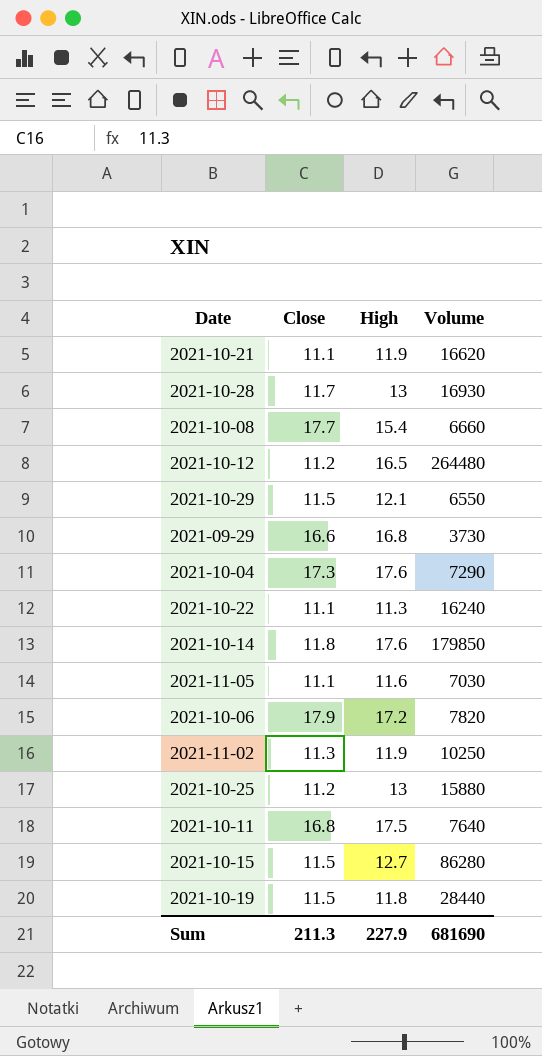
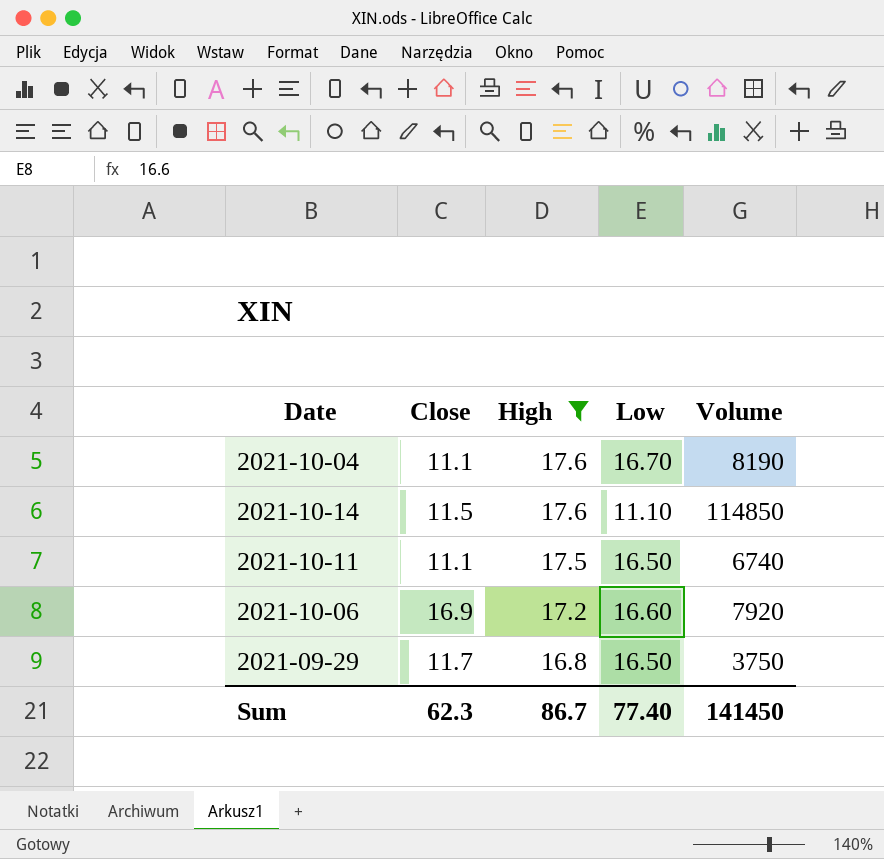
filter: none -> High >= 16.8
row order: none -> High descending
column Low | position: none -> 4
2021-10-04 | Close: 17.3 -> 11.1
2021-10-04 | Volume: 7290 -> 8190
2021-10-14 | Close: 11.8 -> 11.5
2021-10-14 | Volume: 179850 -> 114850
2021-10-11 | Close: 16.8 -> 11.1
2021-10-11 | Volume: 7640 -> 6740
2021-10-06 | Close: 17.9 -> 16.9
2021-10-06 | Volume: 7820 -> 7920
2021-09-29 | Close: 16.6 -> 11.7
2021-09-29 | Volume: 3730 -> 3750
Sum | Close: 211.3 -> 62.3
Sum | High: 227.9 -> 86.7
Sum | Volume: 681690 -> 141450

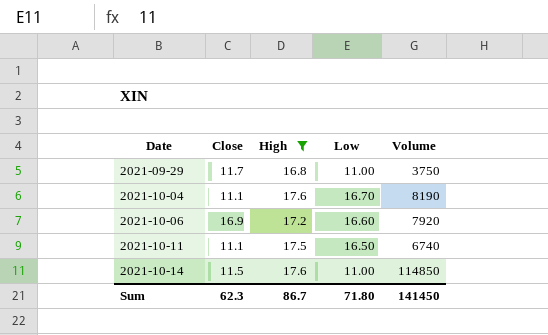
row order: High descending -> Date ascending
2021-09-29 | Low: 16.50 -> 11.00
2021-10-14 | Low: 11.10 -> 11.00
Sum | Low: 77.40 -> 71.80

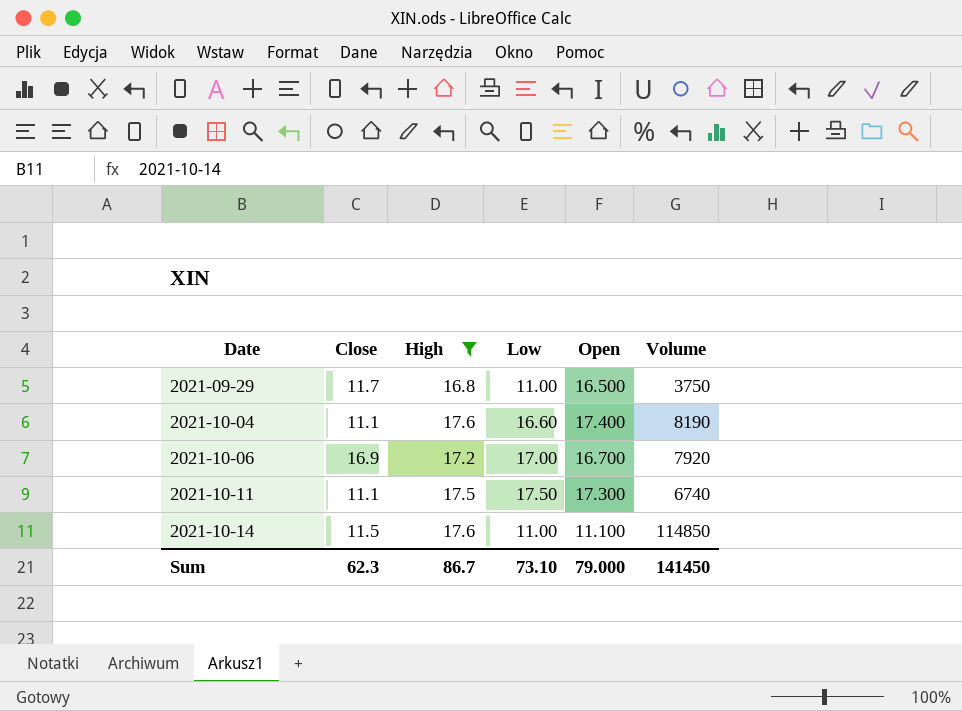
column Open | position: none -> 5
2021-10-04 | Low: 16.70 -> 16.60
2021-10-06 | Low: 16.60 -> 17.00
2021-10-11 | Low: 16.50 -> 17.50
Sum | Low: 71.80 -> 73.10

